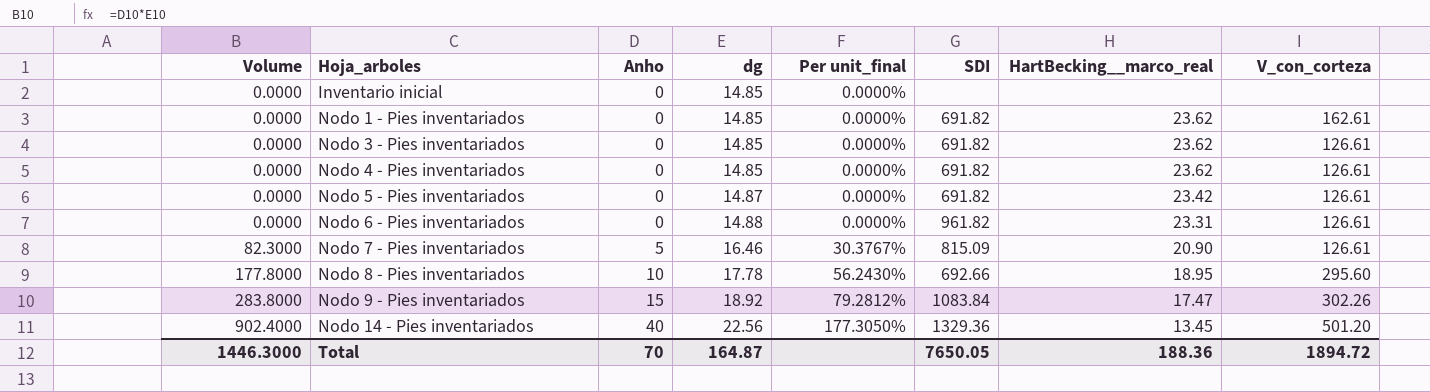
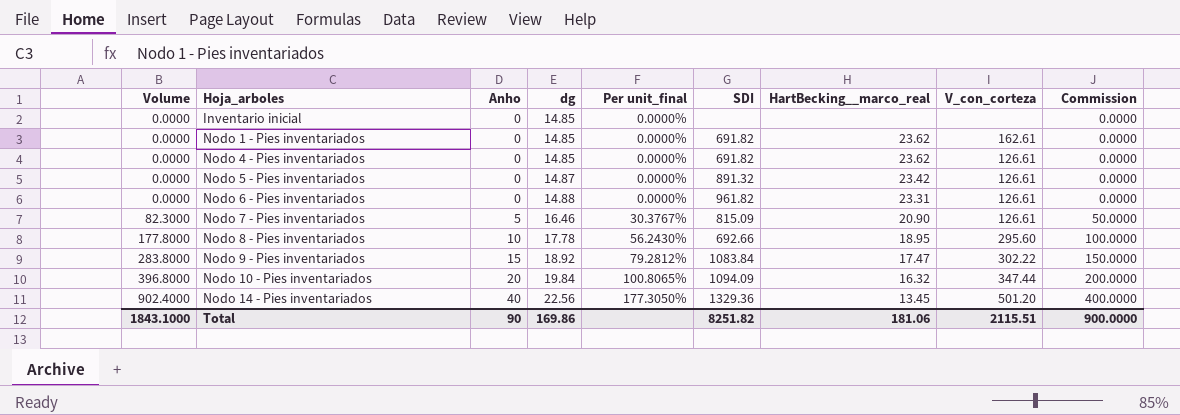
column Commission | formula: none -> [Anho] * 10
row Nodo 3 - Pies inventariados: 0.0000 | 0 | 14.85 | 0.0000% | 691.82 | 23.62 | 126.61 -> none
Nodo 5 - Pies inventariados | SDI: 691.82 -> 891.32
Nodo 9 - Pies inventariados | V_con_corteza: 302.26 -> 302.22
row Nodo 10 - Pies inventariados: none -> 396.8000 | 20 | 19.84 | 100.8065% | 1094.09 | 16.32 | 347.44 | 200.0000
Total | Volume: 1446.3000 -> 1843.1000
Total | Anho: 70 -> 90
Total | dg: 164.87 -> 169.86
Total | SDI: 7650.05 -> 8251.82
Total | HartBecking__marco_real: 188.36 -> 181.06
Total | V_con_corteza: 1894.72 -> 2115.51

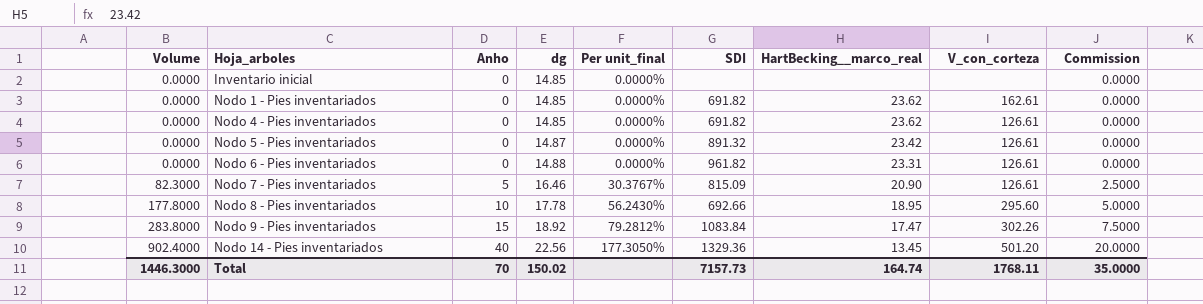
column Commission | formula: [Anho] * 10 -> [Anho] * 0.5
row Nodo 10 - Pies inventariados: 396.8000 | 20 | 19.84 | 100.8065% | 1094.09 | 16.32 | 347.44 | 200.0000 -> none
Nodo 9 - Pies inventariados | V_con_corteza: 302.22 -> 302.26
Total | Volume: 1843.1000 -> 1446.3000
Total | Anho: 90 -> 70
Total | dg: 169.86 -> 150.02
Total | SDI: 8251.82 -> 7157.73
Total | HartBecking__marco_real: 181.06 -> 164.74
Total | V_con_corteza: 2115.51 -> 1768.11
Total | Commission: 900.0000 -> 35.0000

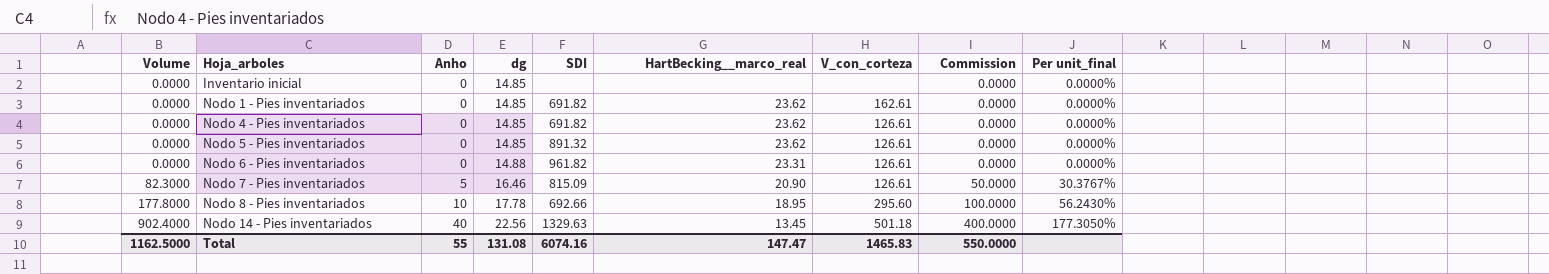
column Commission | formula: [Anho] * 0.5 -> [Anho] * 10
column Per unit_final | position: 5 -> 9
row Nodo 9 - Pies inventariados: 283.8000 | 15 | 18.92 | 79.2812% | 1083.84 | 17.47 | 302.26 | 7.5000 -> none
Nodo 5 - Pies inventariados | dg: 14.87 -> 14.85
Nodo 5 - Pies inventariados | HartBecking__marco_real: 23.42 -> 23.62
Nodo 14 - Pies inventariados | SDI: 1329.36 -> 1329.63
Nodo 14 - Pies inventariados | V_con_corteza: 501.20 -> 501.18
Total | Volume: 1446.3000 -> 1162.5000
Total | Anho: 70 -> 55
Total | dg: 150.02 -> 131.08
Total | SDI: 7157.73 -> 6074.16
Total | HartBecking__marco_real: 164.74 -> 147.47
Total | V_con_corteza: 1768.11 -> 1465.83
Total | Commission: 35.0000 -> 550.0000

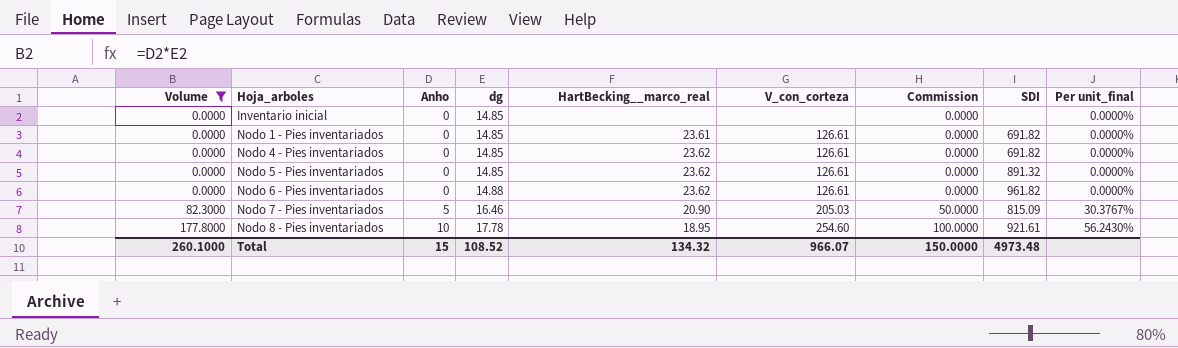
filter: none -> Volume != 902.4000
column SDI | position: 5 -> 8
Nodo 1 - Pies inventariados | HartBecking__marco_real: 23.62 -> 23.61
Nodo 1 - Pies inventariados | V_con_corteza: 162.61 -> 126.61
Nodo 6 - Pies inventariados | HartBecking__marco_real: 23.31 -> 23.62
Nodo 7 - Pies inventariados | V_con_corteza: 126.61 -> 205.03
Nodo 8 - Pies inventariados | V_con_corteza: 295.60 -> 254.60
Nodo 8 - Pies inventariados | SDI: 692.66 -> 921.61
Total | Volume: 1162.5000 -> 260.1000
Total | Anho: 55 -> 15
Total | dg: 131.08 -> 108.52
Total | HartBecking__marco_real: 147.47 -> 134.32
Total | V_con_corteza: 1465.83 -> 966.07
Total | Commission: 550.0000 -> 150.0000
Total | SDI: 6074.16 -> 4973.48

